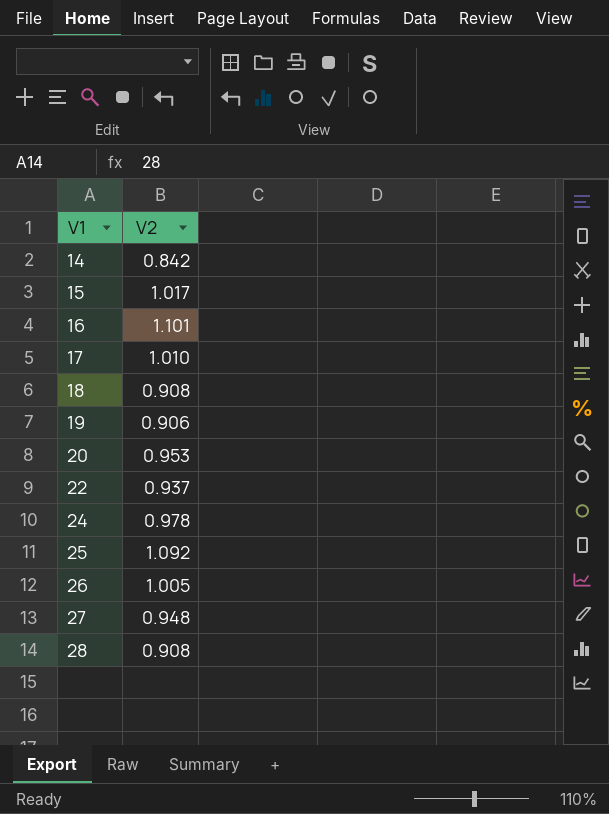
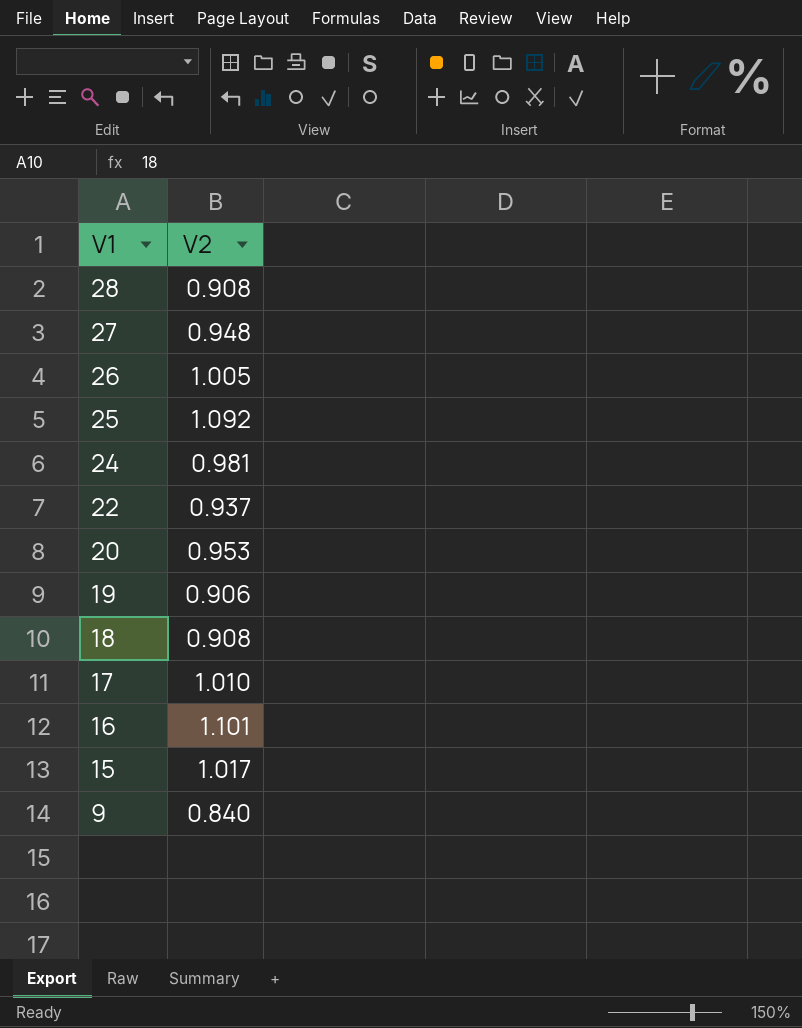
row order: V1 ascending -> V1 descending
row 14: 0.842 -> none
24 | V2: 0.978 -> 0.981
row 9: none -> 0.840

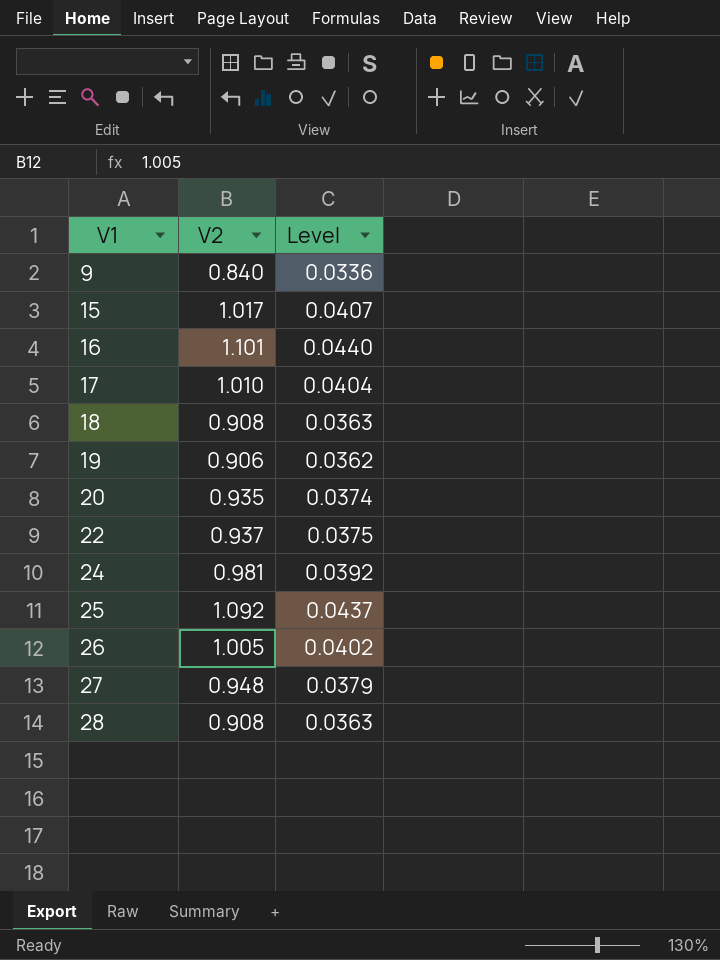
row order: V1 descending -> V1 ascending
column Level | formula: none -> [V2] * 0.04
20 | V2: 0.953 -> 0.935

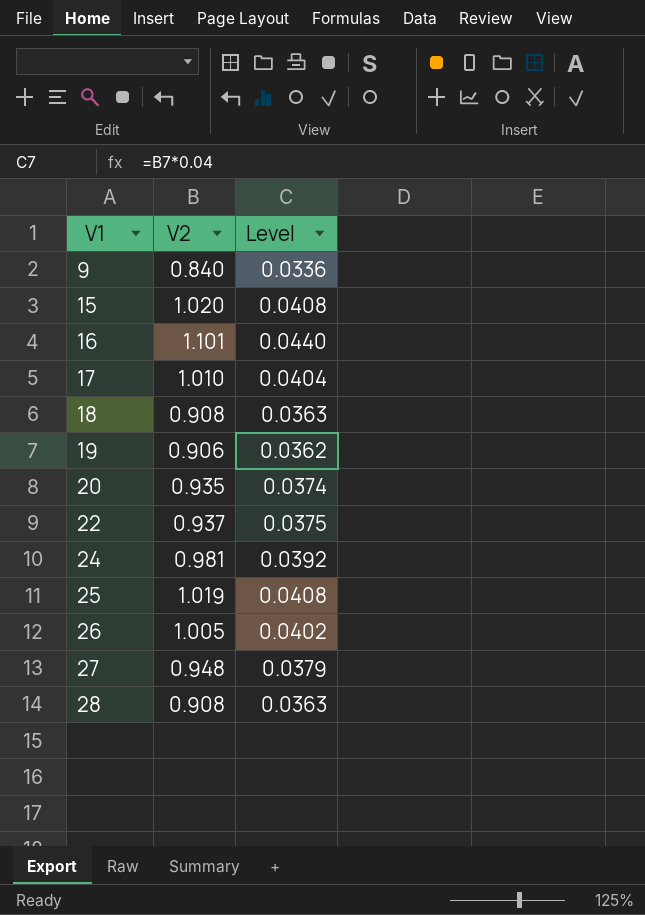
15 | V2: 1.017 -> 1.020
15 | Level: 0.0407 -> 0.0408
25 | V2: 1.092 -> 1.019
25 | Level: 0.0437 -> 0.0408

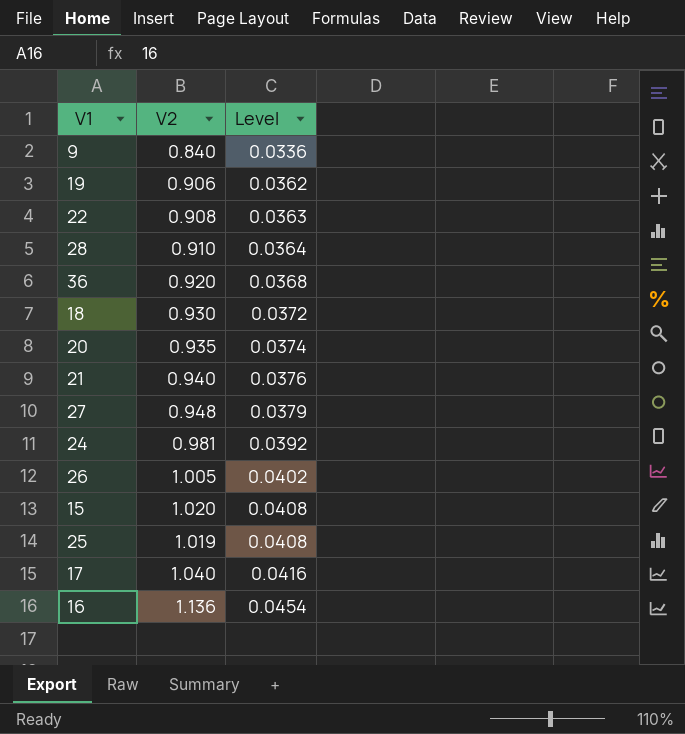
row order: V1 ascending -> Level ascending
22 | V2: 0.937 -> 0.908
22 | Level: 0.0375 -> 0.0363
28 | V2: 0.908 -> 0.910
28 | Level: 0.0363 -> 0.0364
row 36: none -> 0.920 | 0.0368
18 | V2: 0.908 -> 0.930
18 | Level: 0.0363 -> 0.0372
row 21: none -> 0.940 | 0.0376
17 | V2: 1.010 -> 1.040
17 | Level: 0.0404 -> 0.0416
16 | V2: 1.101 -> 1.136
16 | Level: 0.0440 -> 0.0454

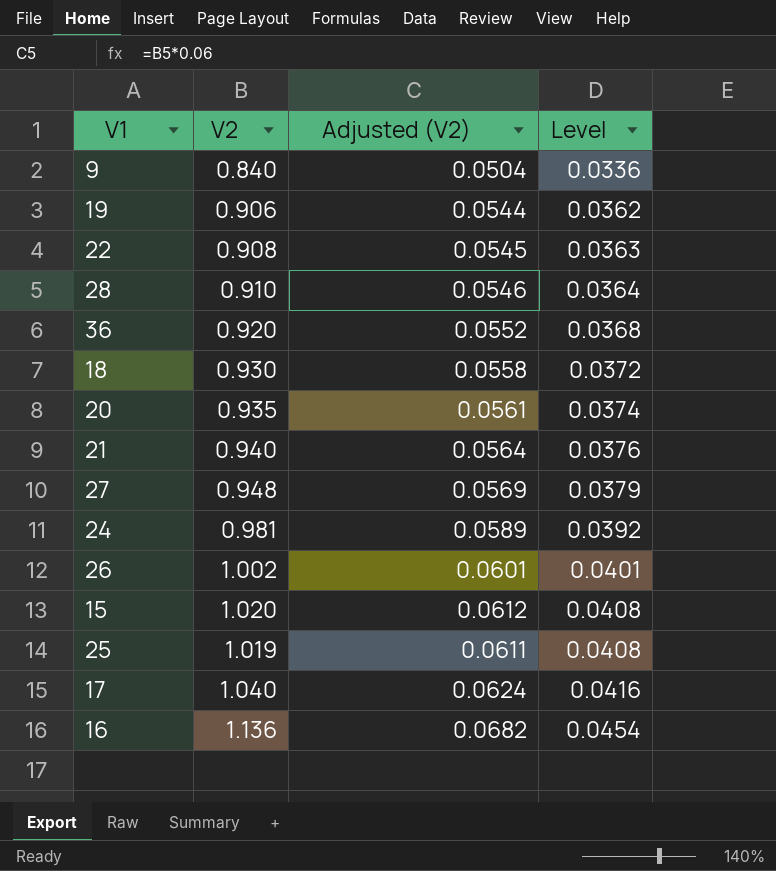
column Adjusted (V2) | formula: none -> [V2] * 0.06
26 | V2: 1.005 -> 1.002
26 | Level: 0.0402 -> 0.0401

